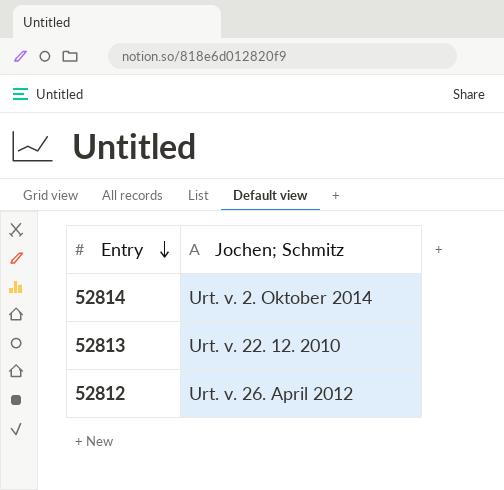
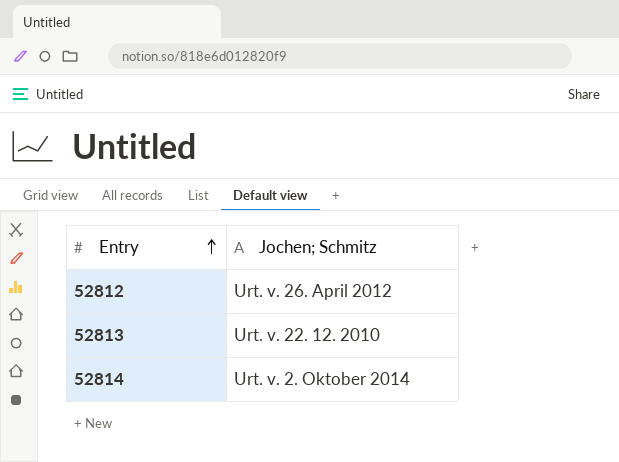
row order: Entry descending -> Entry ascending

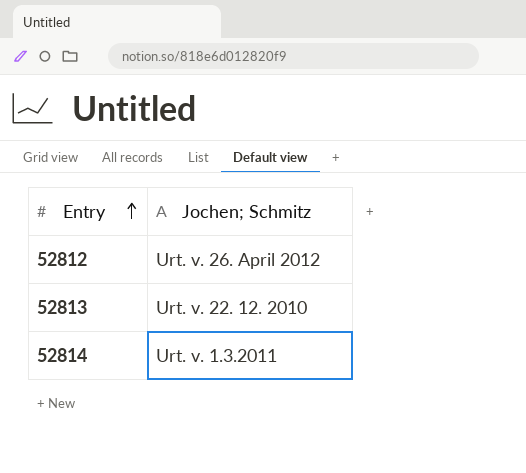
52814 | Jochen; Schmitz: Urt. v. 2. Oktober 2014 -> Urt. v. 1.3.2011

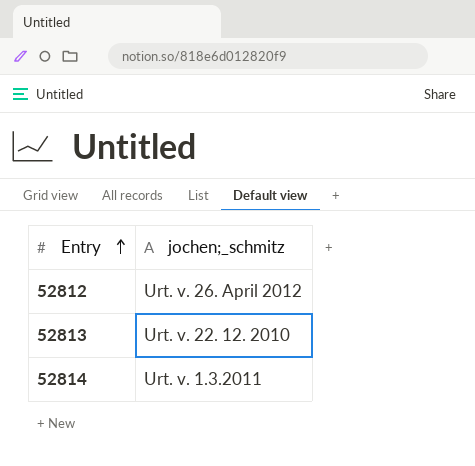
column name: Jochen; Schmitz -> jochen;_schmitz

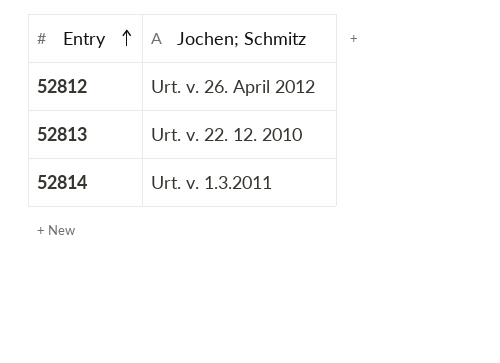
column name: jochen;_schmitz -> Jochen; Schmitz

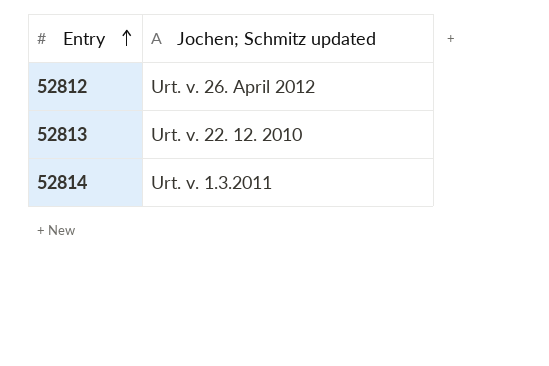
column name: Jochen; Schmitz -> Jochen; Schmitz updated

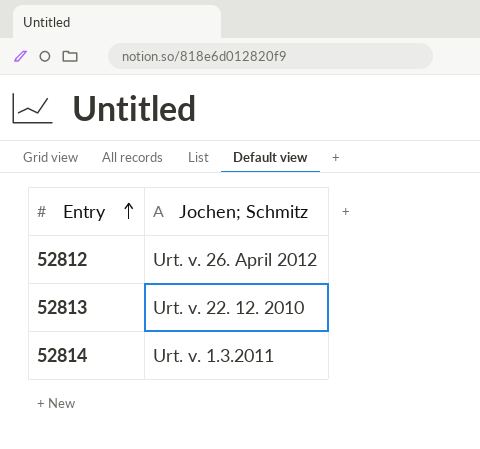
column name: Jochen; Schmitz updated -> Jochen; Schmitz

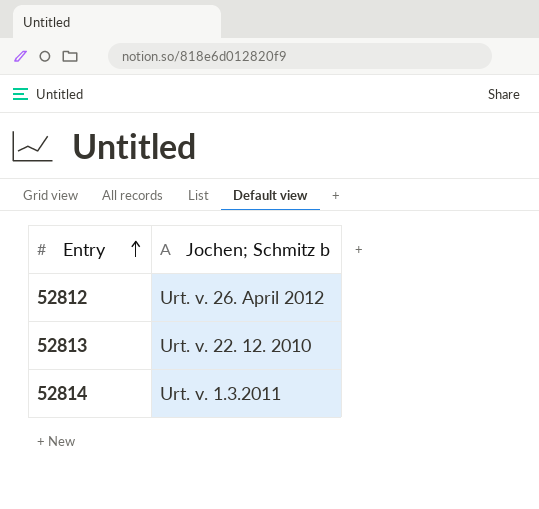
column name: Jochen; Schmitz -> Jochen; Schmitz b

